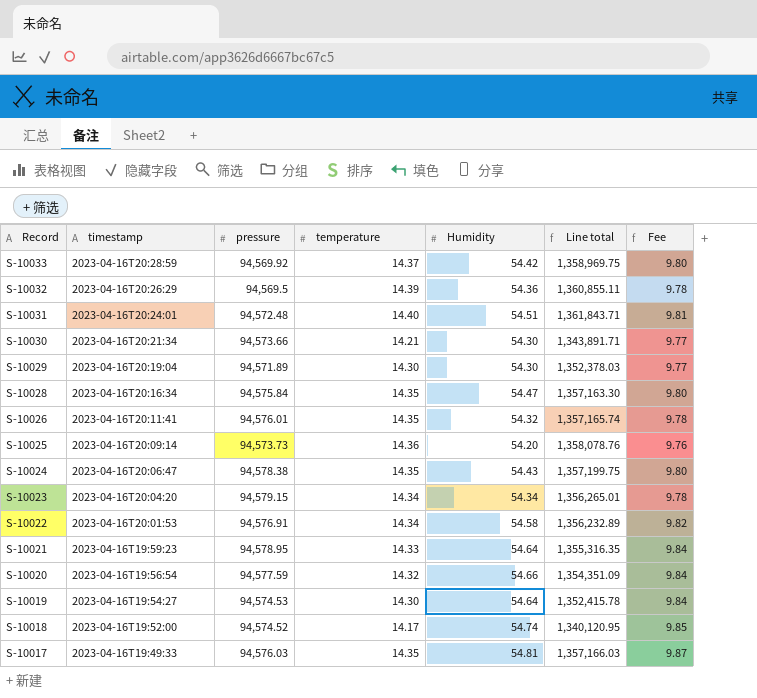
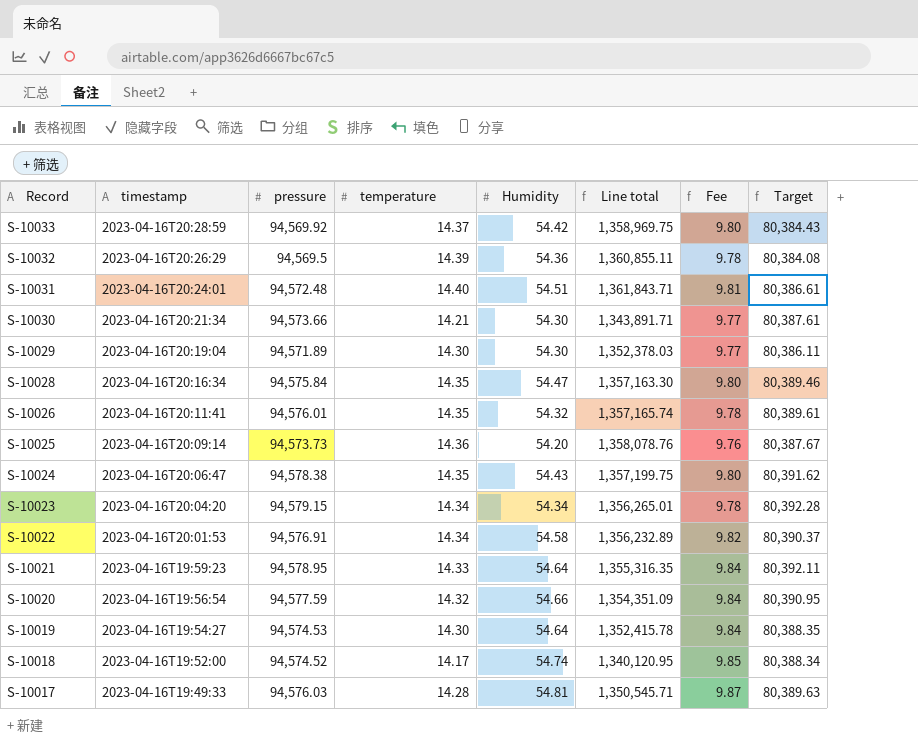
column Target | formula: none -> [pressure] * 0.85
S-10017 | temperature: 14.35 -> 14.28
S-10017 | Line total: 1,357,166.03 -> 1,350,545.71

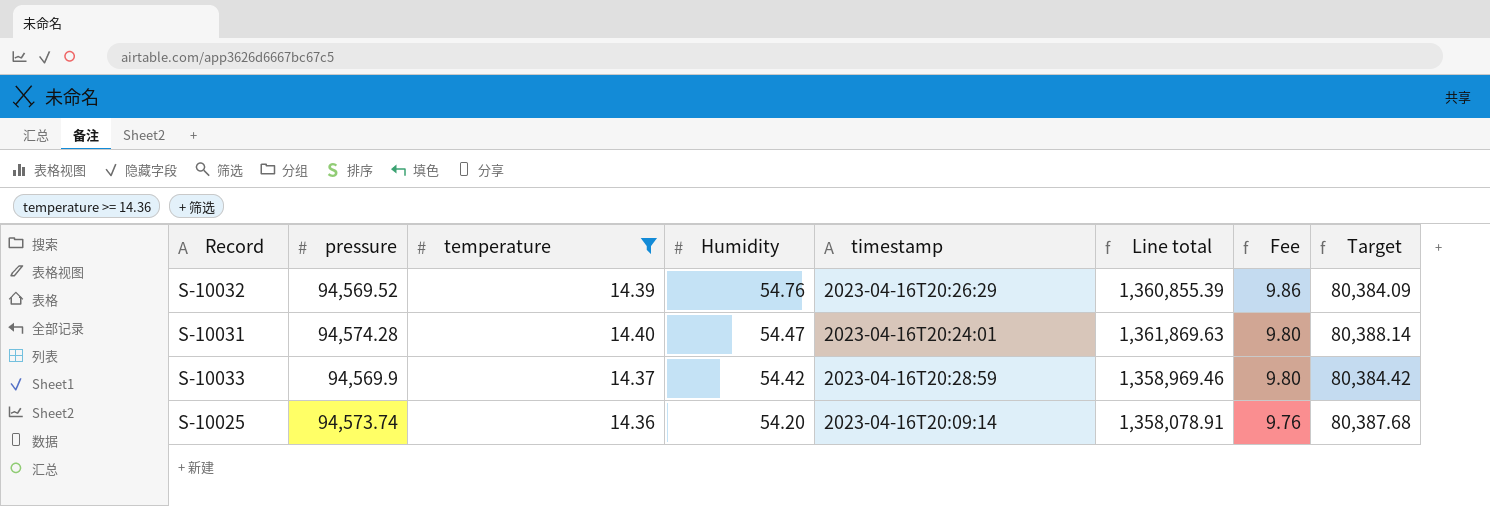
filter: none -> temperature >= 14.36
row order: Record descending -> Humidity descending
column timestamp | position: 2 -> 5
S-10032 | pressure: 94,569.5 -> 94,569.52
S-10032 | Humidity: 54.36 -> 54.76
S-10032 | Line total: 1,360,855.11 -> 1,360,855.39
S-10032 | Fee: 9.78 -> 9.86
S-10032 | Target: 80,384.08 -> 80,384.09
S-10031 | pressure: 94,572.48 -> 94,574.28
S-10031 | Humidity: 54.51 -> 54.47
S-10031 | Line total: 1,361,843.71 -> 1,361,869.63
S-10031 | Fee: 9.81 -> 9.80
S-10031 | Target: 80,386.61 -> 80,388.14
S-10033 | pressure: 94,569.92 -> 94,569.9
S-10033 | Line total: 1,358,969.75 -> 1,358,969.46
S-10033 | Target: 80,384.43 -> 80,384.42
S-10025 | pressure: 94,573.73 -> 94,573.74
S-10025 | Line total: 1,358,078.76 -> 1,358,078.91
S-10025 | Target: 80,387.67 -> 80,387.68

